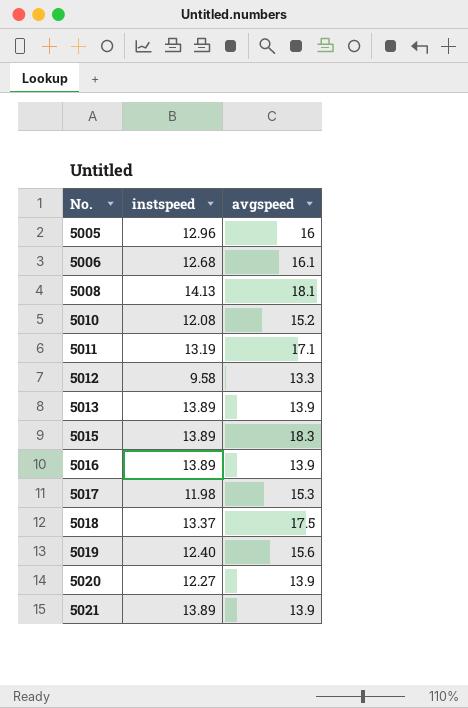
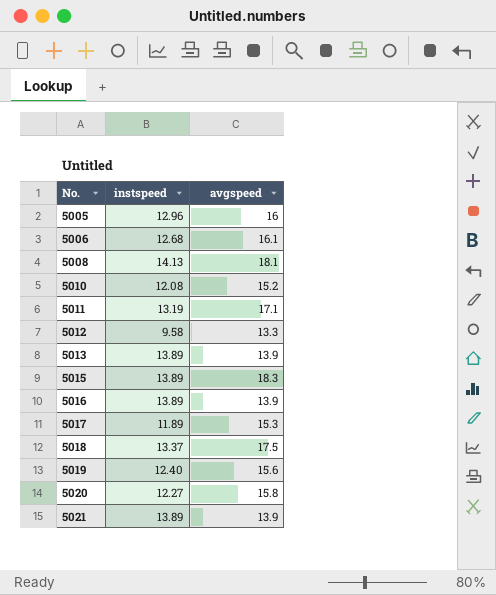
5017 | instspeed: 11.98 -> 11.89
5020 | avgspeed: 13.9 -> 15.8

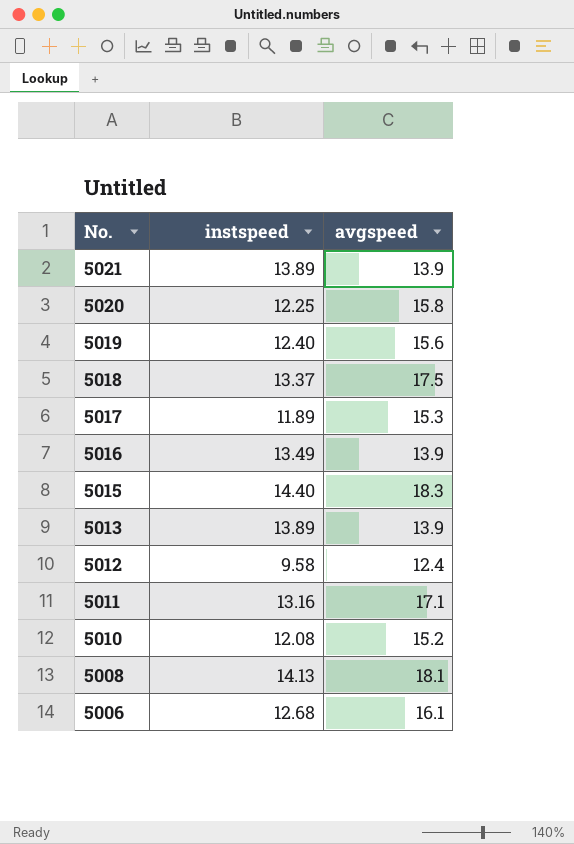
row order: No. ascending -> No. descending
row 5005: 12.96 | 16 -> none
5020 | instspeed: 12.27 -> 12.25
5016 | instspeed: 13.89 -> 13.49
5015 | instspeed: 13.89 -> 14.40
5012 | avgspeed: 13.3 -> 12.4
5011 | instspeed: 13.19 -> 13.16

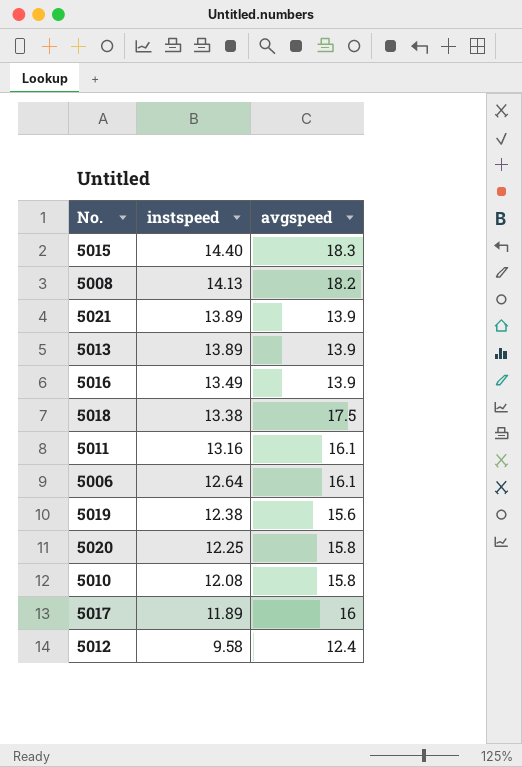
row order: No. descending -> instspeed descending
5008 | avgspeed: 18.1 -> 18.2
5018 | instspeed: 13.37 -> 13.38
5011 | avgspeed: 17.1 -> 16.1
5006 | instspeed: 12.68 -> 12.64
5019 | instspeed: 12.40 -> 12.38
5010 | avgspeed: 15.2 -> 15.8
5017 | avgspeed: 15.3 -> 16

